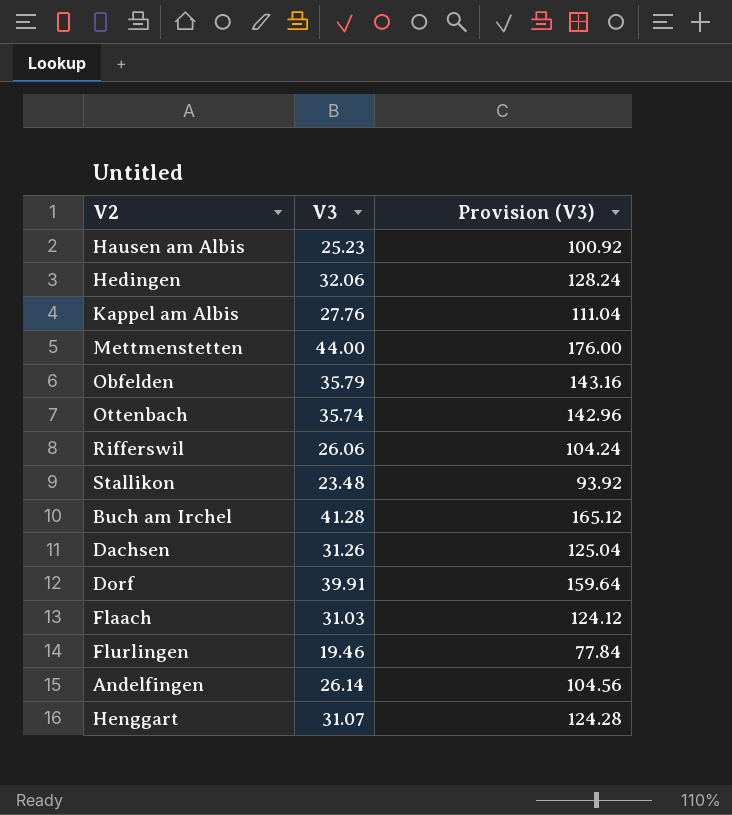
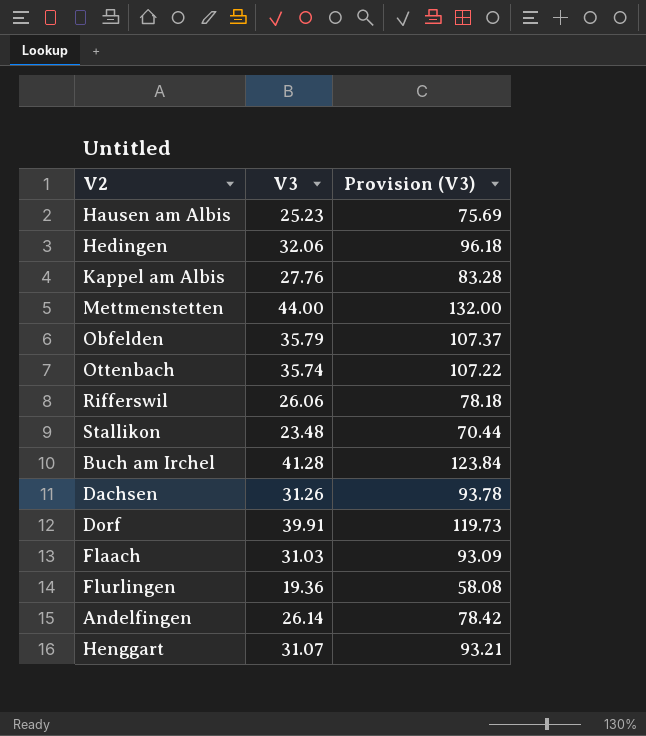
column Provision (V3) | formula: [V3] * 4 -> [V3] * 3
Flurlingen | V3: 19.46 -> 19.36

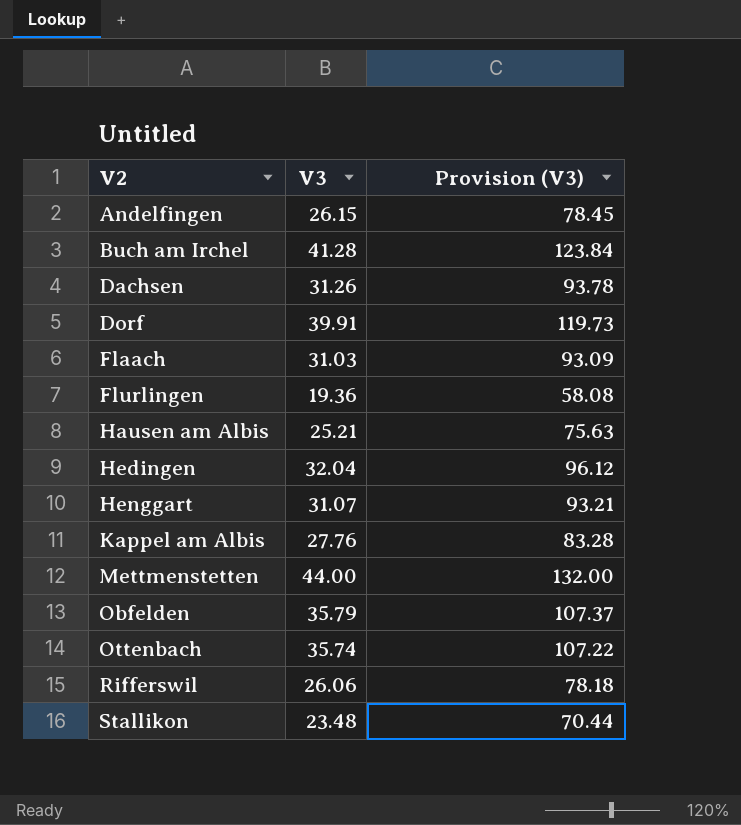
row order: none -> V2 ascending
Andelfingen | V3: 26.14 -> 26.15
Andelfingen | Provision (V3): 78.42 -> 78.45
Hausen am Albis | V3: 25.23 -> 25.21
Hausen am Albis | Provision (V3): 75.69 -> 75.63
Hedingen | V3: 32.06 -> 32.04
Hedingen | Provision (V3): 96.18 -> 96.12

